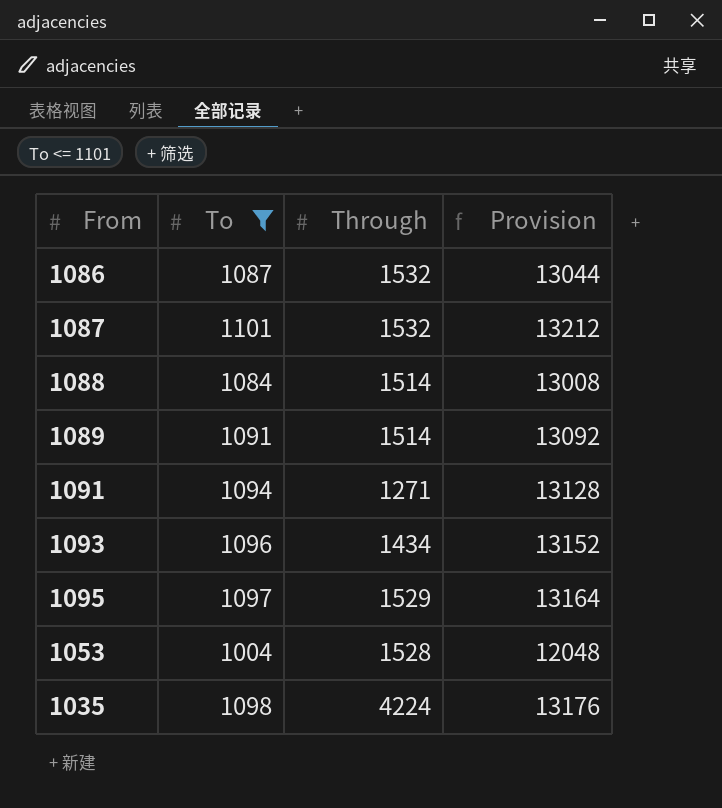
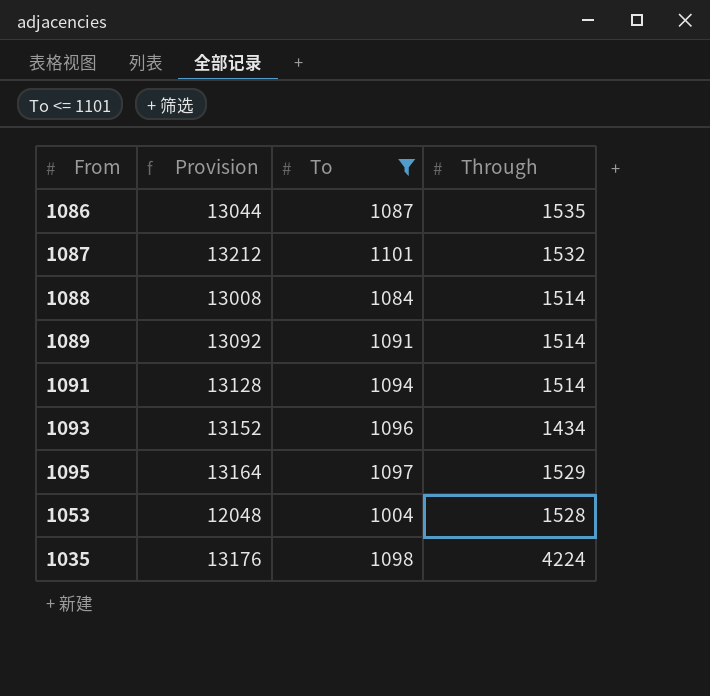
column Provision | position: 4 -> 2
1086 | Through: 1532 -> 1535
1091 | Through: 1271 -> 1514

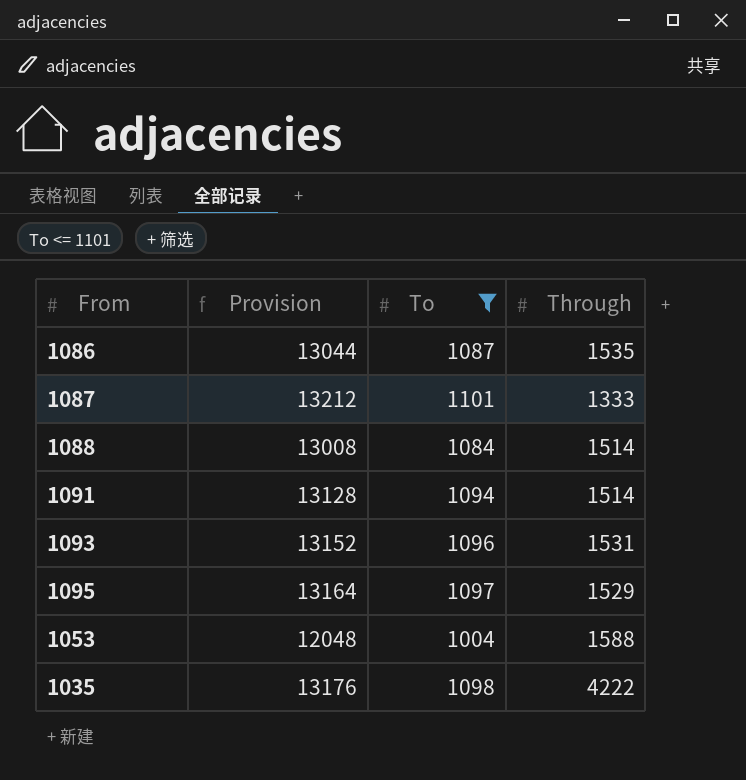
row 1089: 13092 | 1091 | 1514 -> none
1087 | Through: 1532 -> 1333
1093 | Through: 1434 -> 1531
1053 | Through: 1528 -> 1588
1035 | Through: 4224 -> 4222

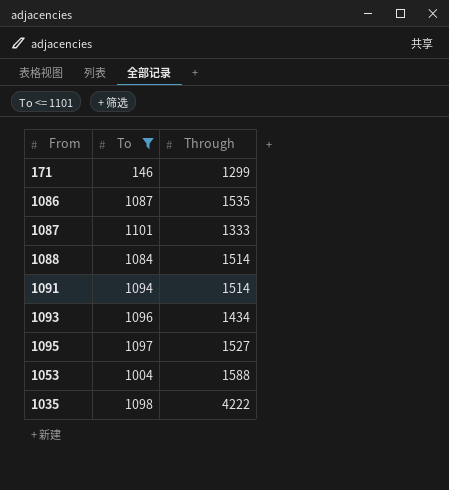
column Provision | formula: [To] * 12 -> none
row 171: none -> 146 | 1299
1093 | Through: 1531 -> 1434
1095 | Through: 1529 -> 1527

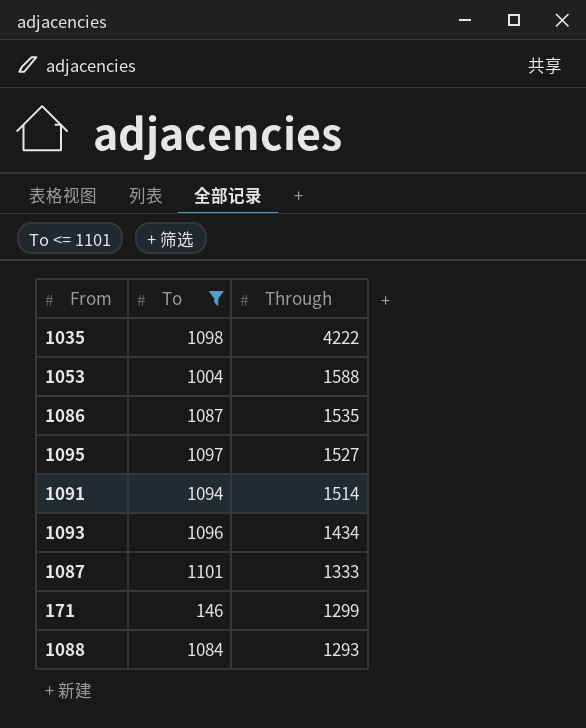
row order: none -> Through descending
1088 | Through: 1514 -> 1293

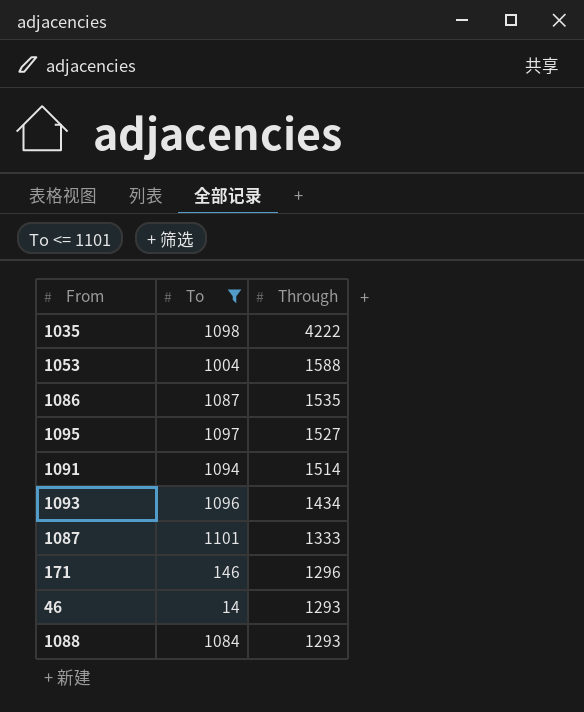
171 | Through: 1299 -> 1296
row 46: none -> 14 | 1293

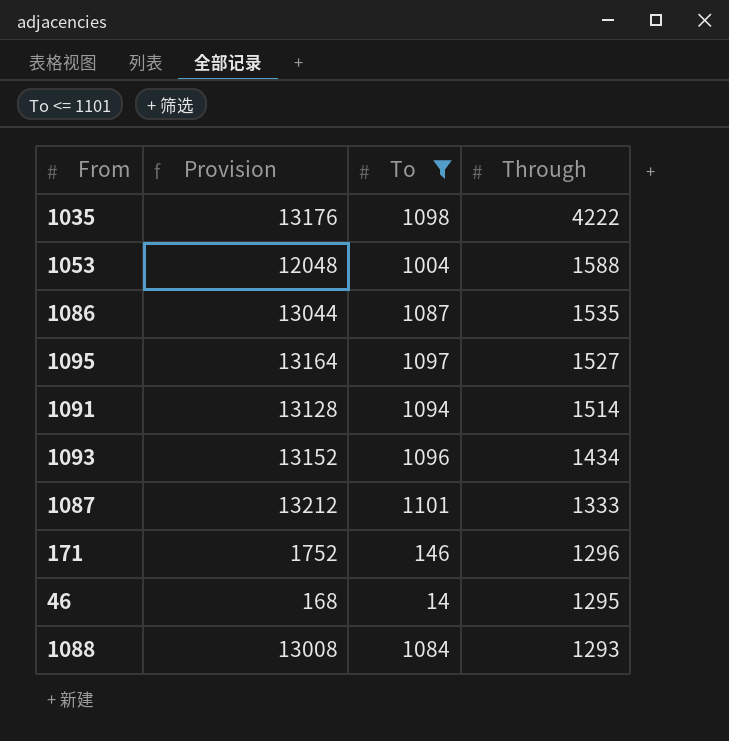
column Provision | formula: none -> [To] * 12
46 | Through: 1293 -> 1295

